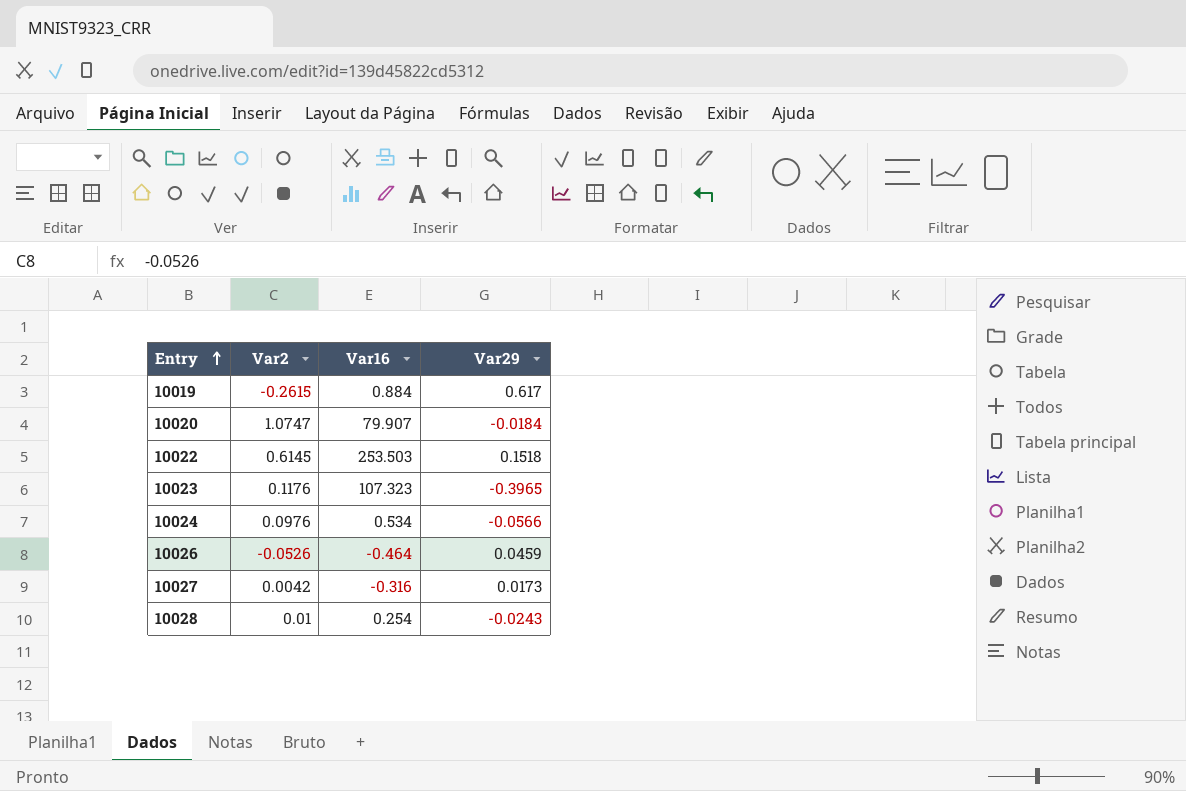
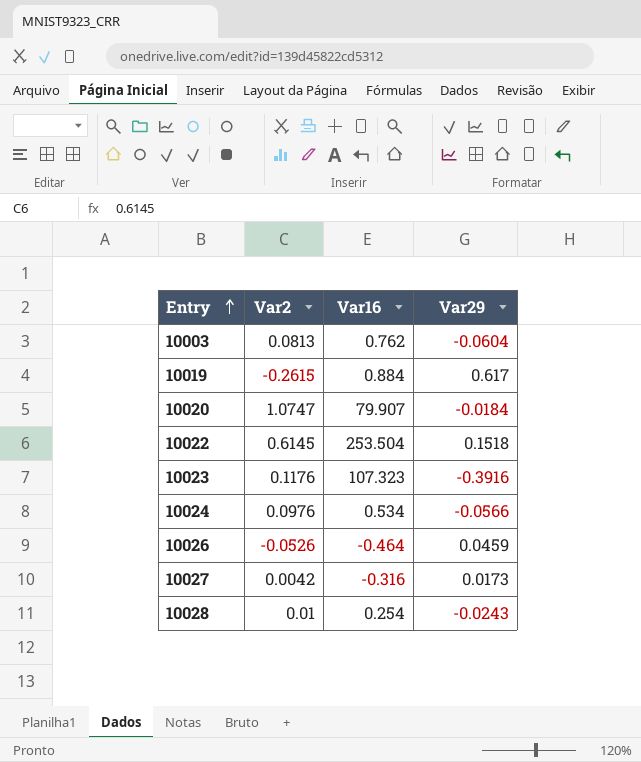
row 10003: none -> 0.0813 | 0.762 | -0.0604
10022 | Var16: 253.503 -> 253.504
10023 | Var29: -0.3965 -> -0.3916

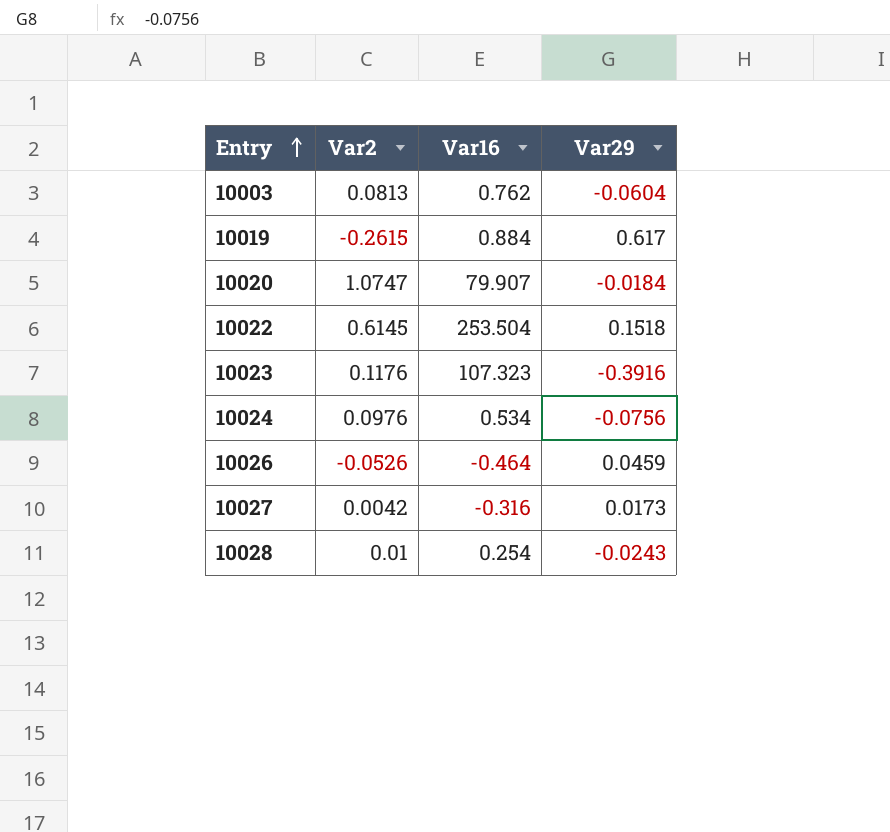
10024 | Var29: -0.0566 -> -0.0756

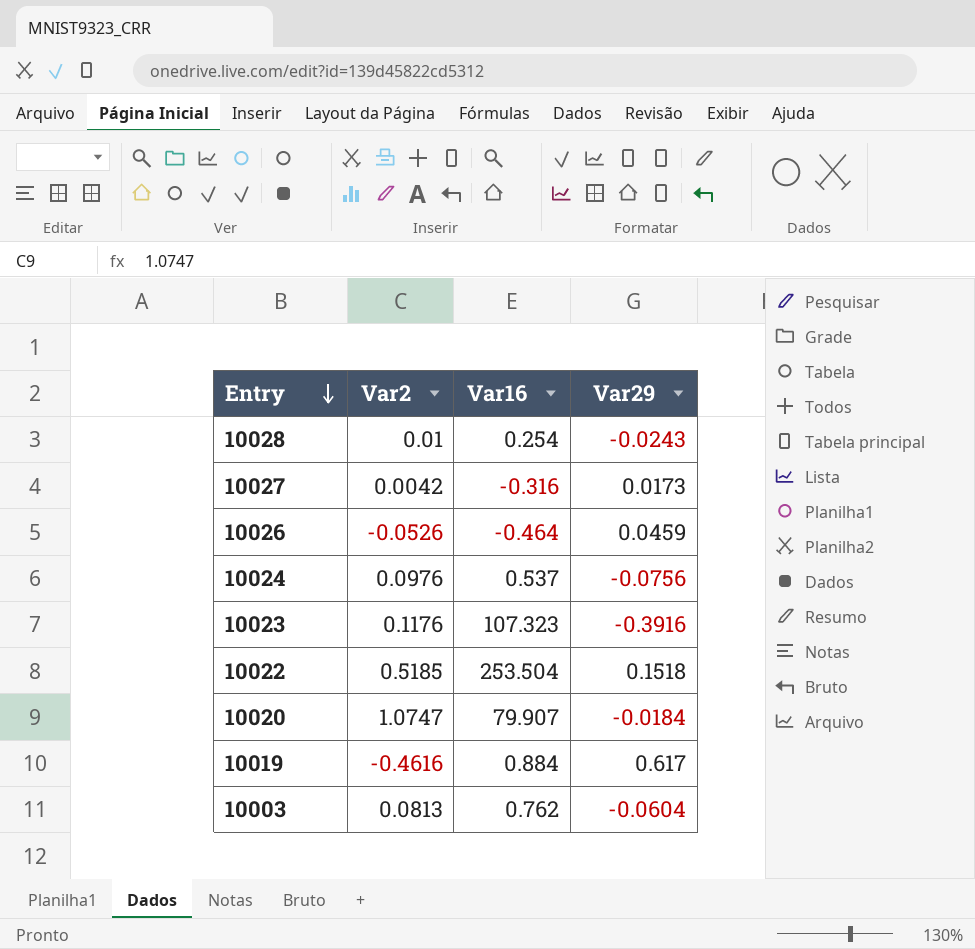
row order: Entry ascending -> Entry descending
10024 | Var16: 0.534 -> 0.537
10022 | Var2: 0.6145 -> 0.5185
10019 | Var2: -0.2615 -> -0.4616

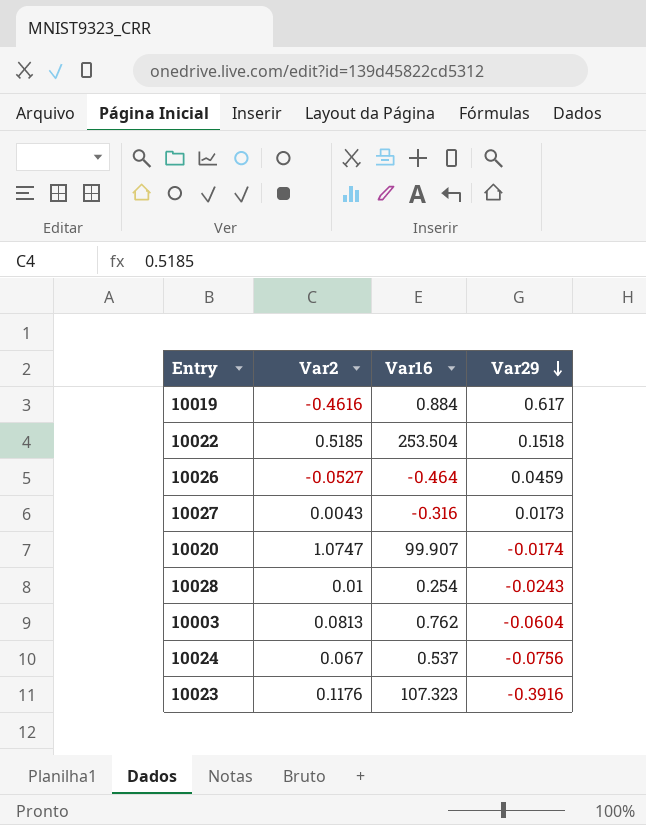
row order: Entry descending -> Var29 descending
10026 | Var2: -0.0526 -> -0.0527
10027 | Var2: 0.0042 -> 0.0043
10020 | Var16: 79.907 -> 99.907
10020 | Var29: -0.0184 -> -0.0174
10024 | Var2: 0.0976 -> 0.067

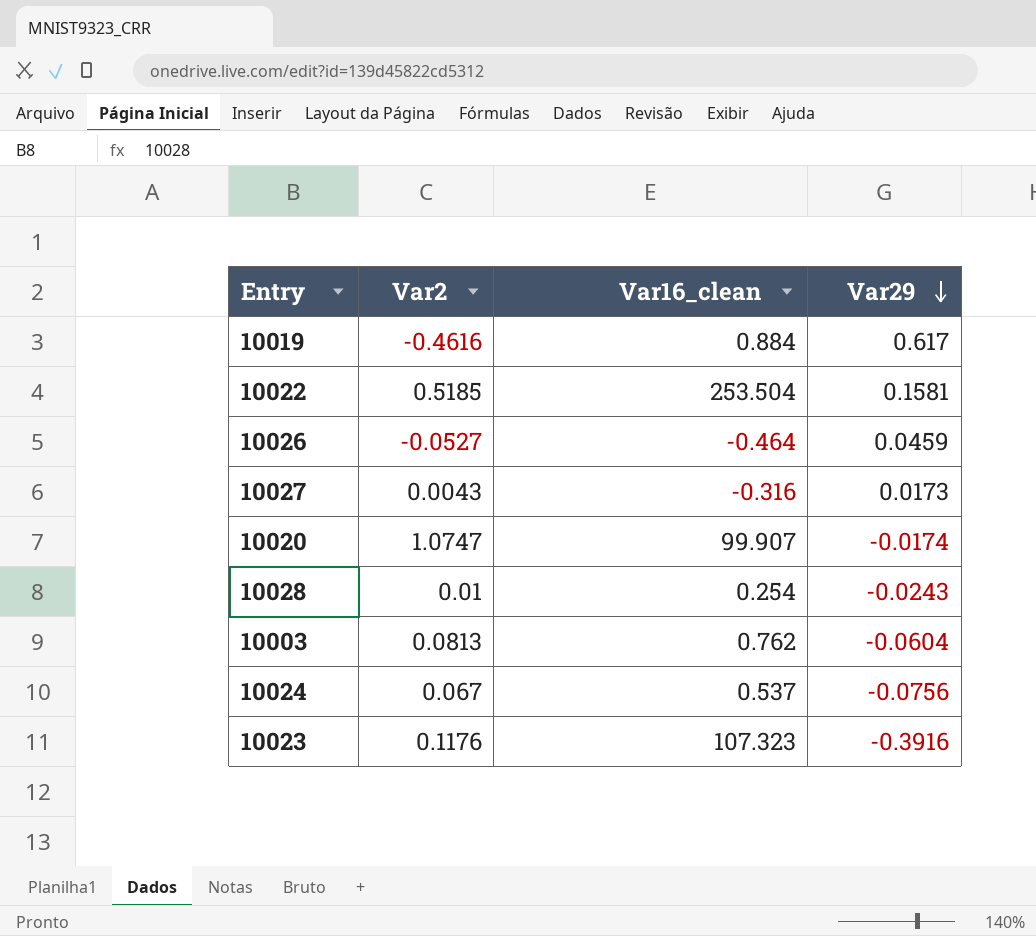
column name: Var16 -> Var16_clean
10022 | Var29: 0.1518 -> 0.1581

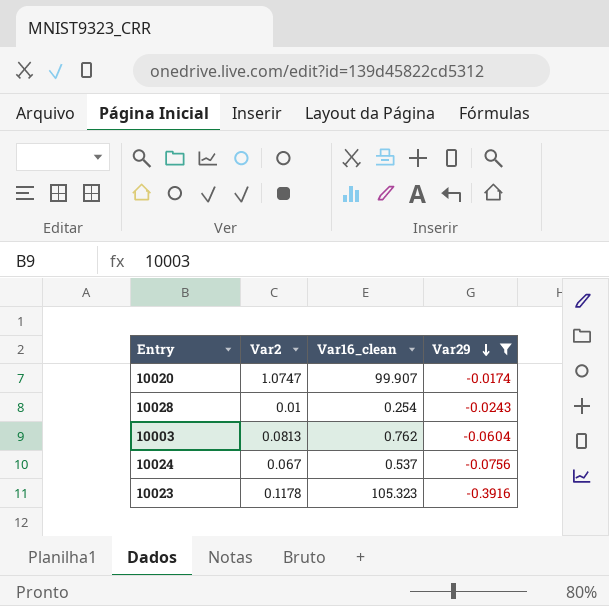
filter: none -> Var29 <= -0.0174
10023 | Var2: 0.1176 -> 0.1178
10023 | Var16_clean: 107.323 -> 105.323

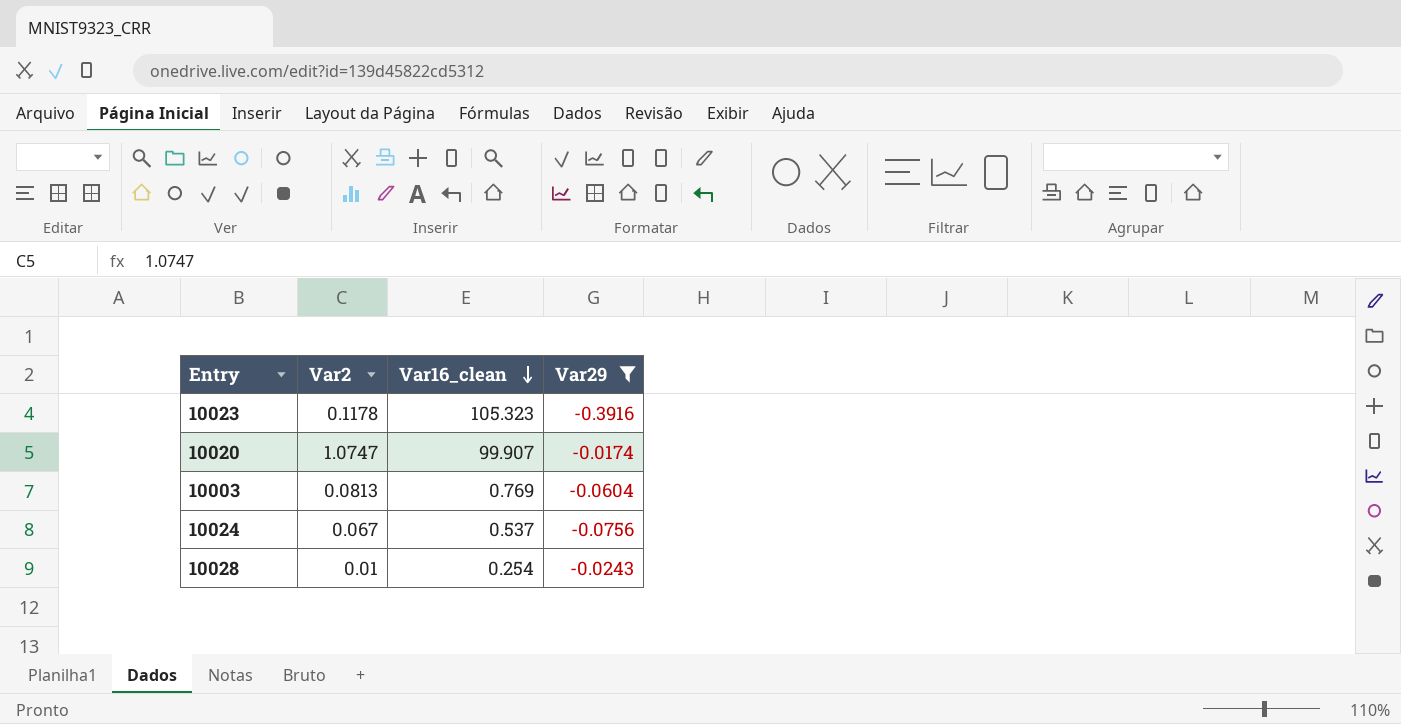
row order: Var29 descending -> Var16_clean descending
10003 | Var16_clean: 0.762 -> 0.769

